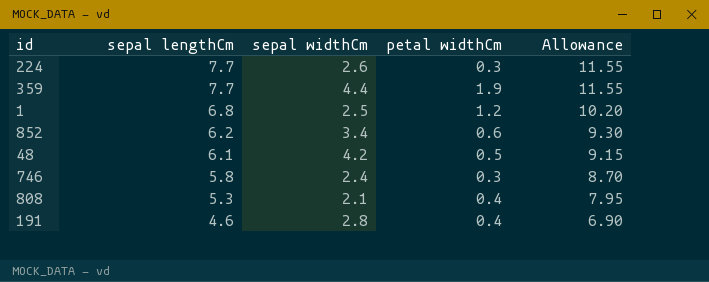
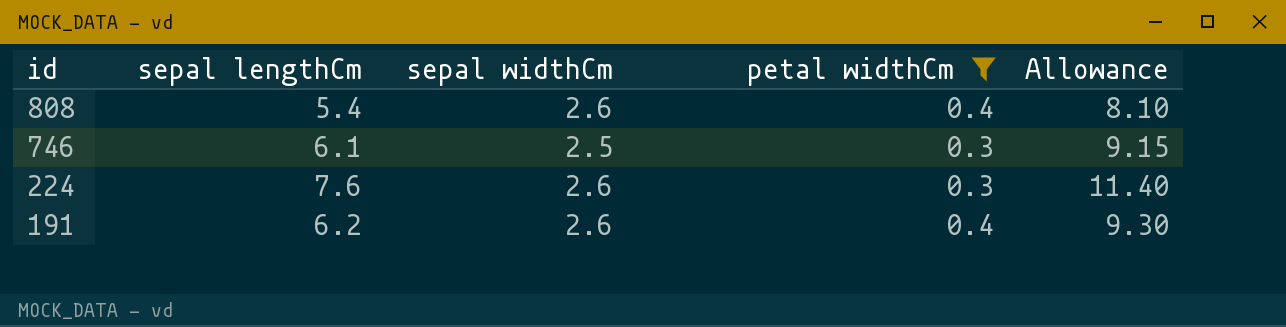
filter: none -> petal widthCm <= 0.4
row order: sepal lengthCm descending -> id descending
808 | sepal lengthCm: 5.3 -> 5.4
808 | sepal widthCm: 2.1 -> 2.6
808 | Allowance: 7.95 -> 8.10
746 | sepal lengthCm: 5.8 -> 6.1
746 | sepal widthCm: 2.4 -> 2.5
746 | Allowance: 8.70 -> 9.15
224 | sepal lengthCm: 7.7 -> 7.6
224 | Allowance: 11.55 -> 11.40
191 | sepal lengthCm: 4.6 -> 6.2
191 | sepal widthCm: 2.8 -> 2.6
191 | Allowance: 6.90 -> 9.30

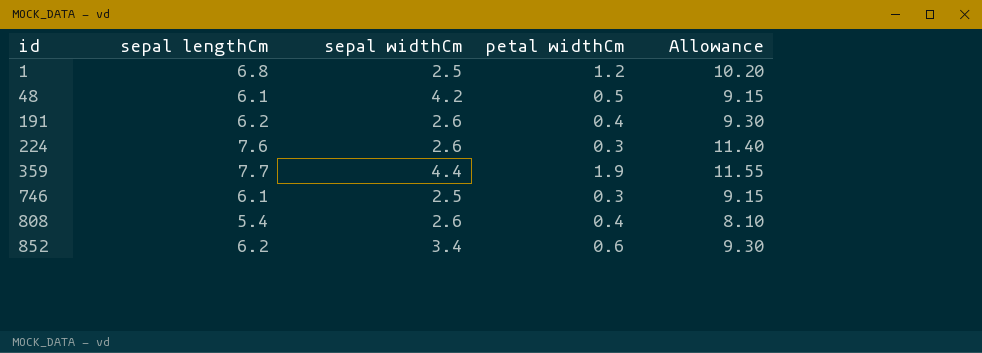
filter: petal widthCm <= 0.4 -> none
row order: id descending -> id ascending

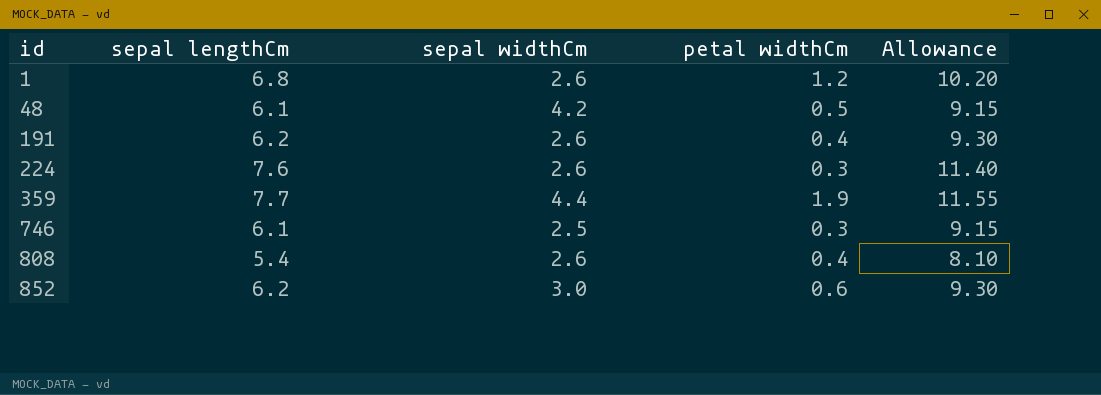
1 | sepal widthCm: 2.5 -> 2.6
852 | sepal widthCm: 3.4 -> 3.0

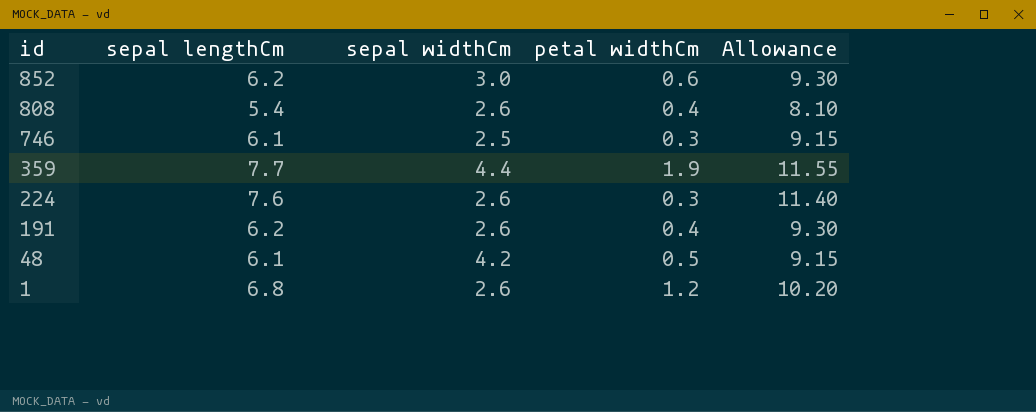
row order: id ascending -> id descending

